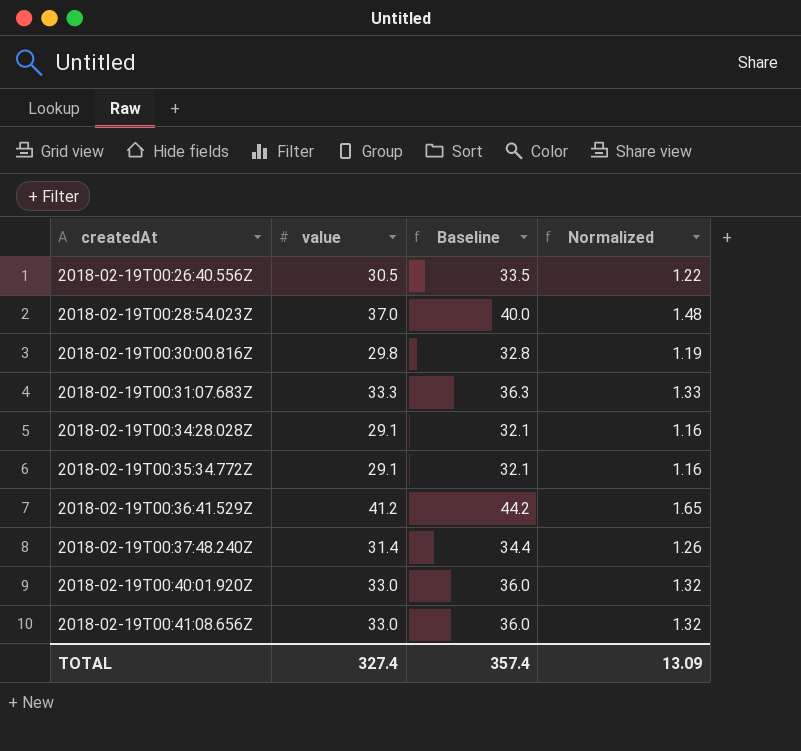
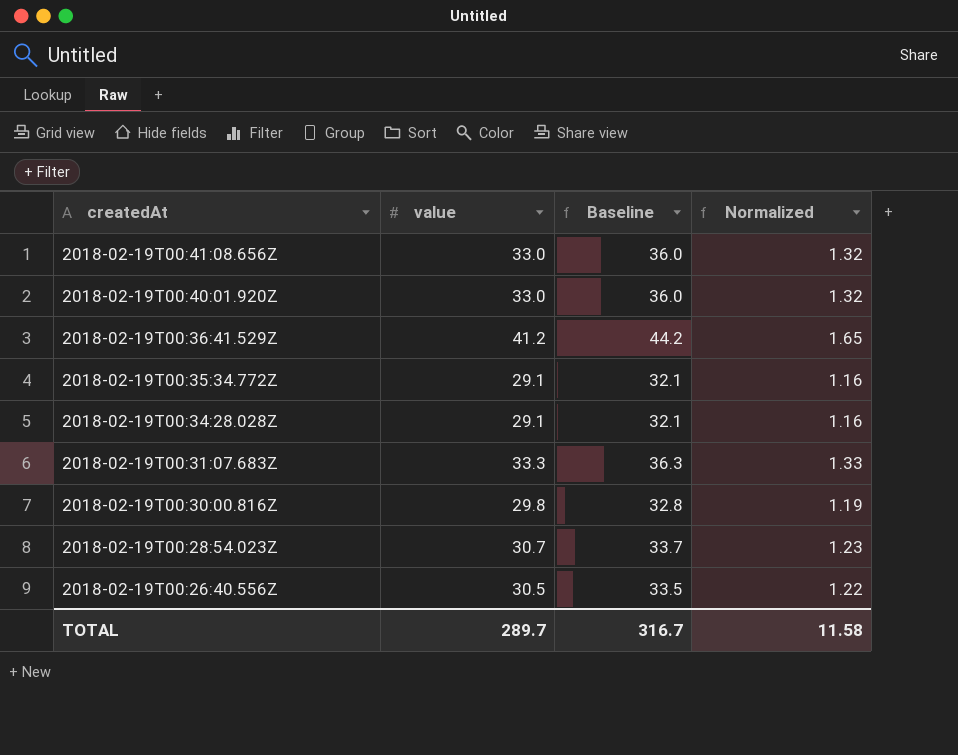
row order: createdAt ascending -> createdAt descending
row 2018-02-19T00:37:48.240Z: 31.4 | 34.4 | 1.26 -> none
2018-02-19T00:28:54.023Z | value: 37.0 -> 30.7
2018-02-19T00:28:54.023Z | Baseline: 40.0 -> 33.7
2018-02-19T00:28:54.023Z | Normalized: 1.48 -> 1.23
TOTAL | value: 327.4 -> 289.7
TOTAL | Baseline: 357.4 -> 316.7
TOTAL | Normalized: 13.09 -> 11.58

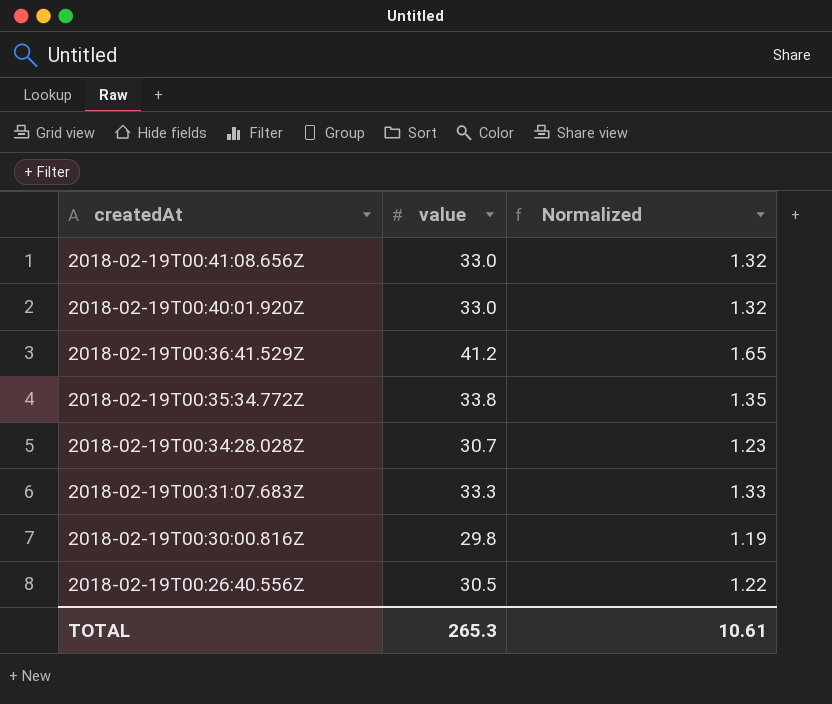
column Baseline | formula: [value] + 3 -> none
row 2018-02-19T00:28:54.023Z: 30.7 | 33.7 | 1.23 -> none
2018-02-19T00:35:34.772Z | value: 29.1 -> 33.8
2018-02-19T00:35:34.772Z | Normalized: 1.16 -> 1.35
2018-02-19T00:34:28.028Z | value: 29.1 -> 30.7
2018-02-19T00:34:28.028Z | Normalized: 1.16 -> 1.23
TOTAL | value: 289.7 -> 265.3
TOTAL | Normalized: 11.58 -> 10.61

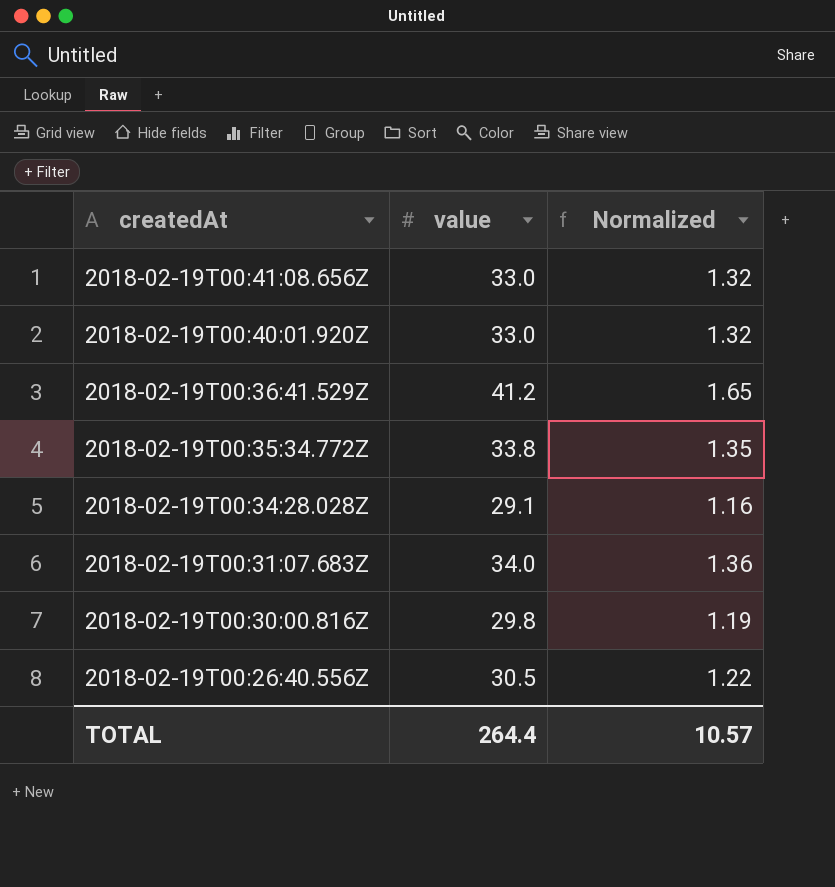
2018-02-19T00:34:28.028Z | value: 30.7 -> 29.1
2018-02-19T00:34:28.028Z | Normalized: 1.23 -> 1.16
2018-02-19T00:31:07.683Z | value: 33.3 -> 34.0
2018-02-19T00:31:07.683Z | Normalized: 1.33 -> 1.36
TOTAL | value: 265.3 -> 264.4
TOTAL | Normalized: 10.61 -> 10.57

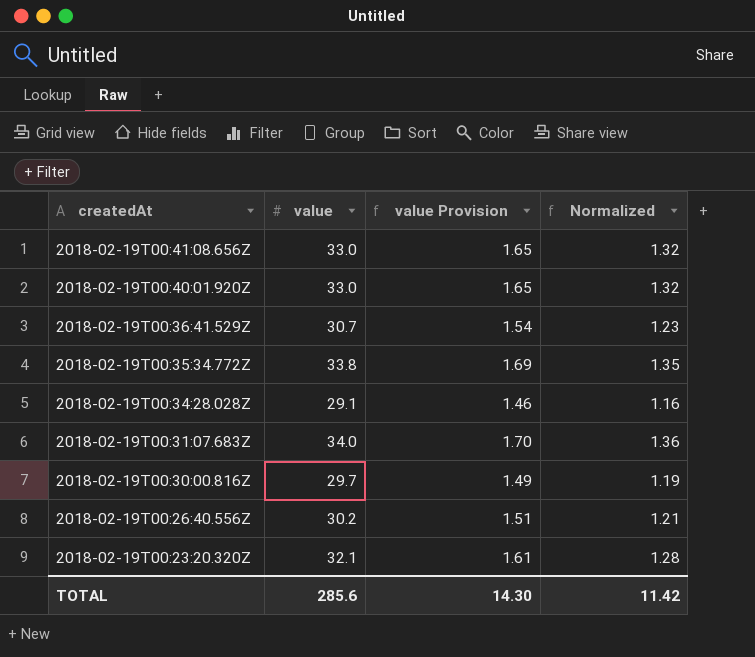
column value Provision | formula: none -> [value] * 0.05
2018-02-19T00:36:41.529Z | value: 41.2 -> 30.7
2018-02-19T00:36:41.529Z | Normalized: 1.65 -> 1.23
2018-02-19T00:30:00.816Z | value: 29.8 -> 29.7
2018-02-19T00:26:40.556Z | value: 30.5 -> 30.2
2018-02-19T00:26:40.556Z | Normalized: 1.22 -> 1.21
row 2018-02-19T00:23:20.320Z: none -> 32.1 | 1.61 | 1.28
TOTAL | value: 264.4 -> 285.6
TOTAL | Normalized: 10.57 -> 11.42

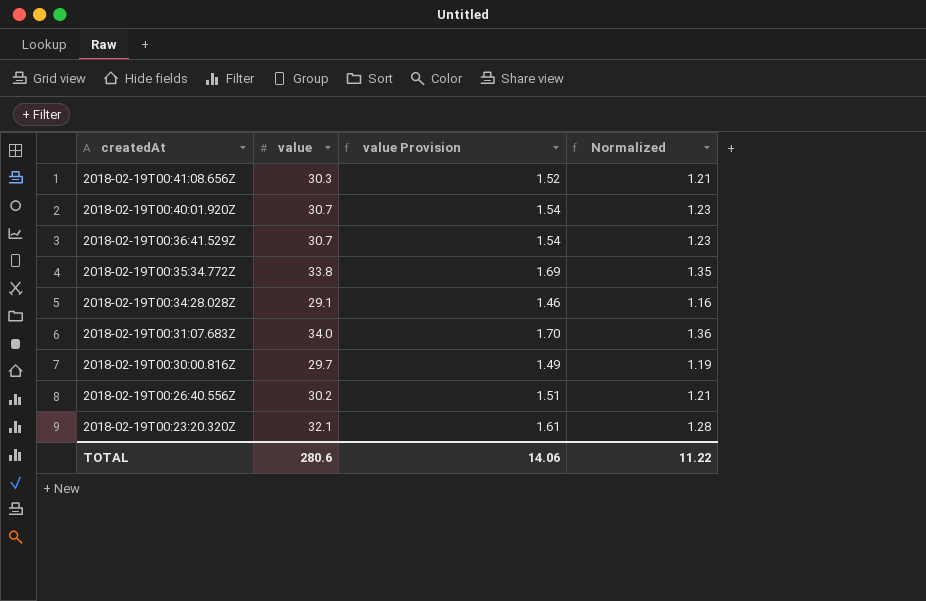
2018-02-19T00:41:08.656Z | value: 33.0 -> 30.3
2018-02-19T00:41:08.656Z | value Provision: 1.65 -> 1.52
2018-02-19T00:41:08.656Z | Normalized: 1.32 -> 1.21
2018-02-19T00:40:01.920Z | value: 33.0 -> 30.7
2018-02-19T00:40:01.920Z | value Provision: 1.65 -> 1.54
2018-02-19T00:40:01.920Z | Normalized: 1.32 -> 1.23
TOTAL | value: 285.6 -> 280.6
TOTAL | value Provision: 14.30 -> 14.06
TOTAL | Normalized: 11.42 -> 11.22

